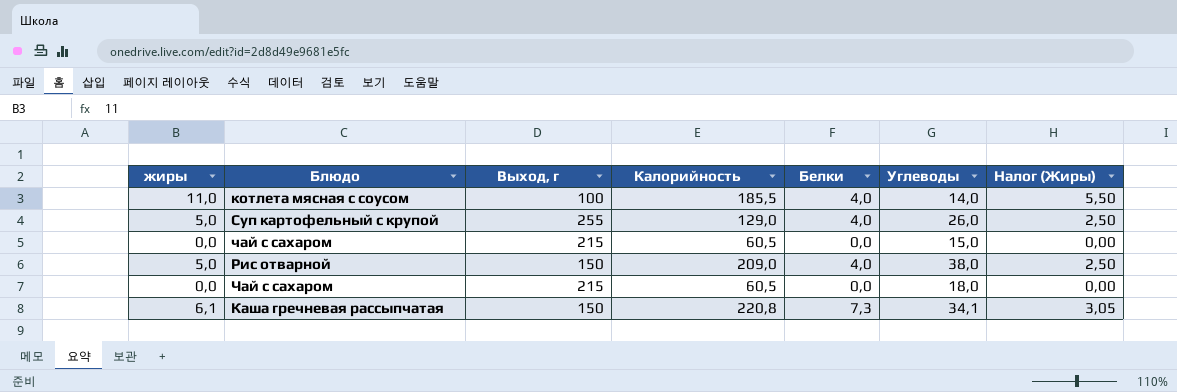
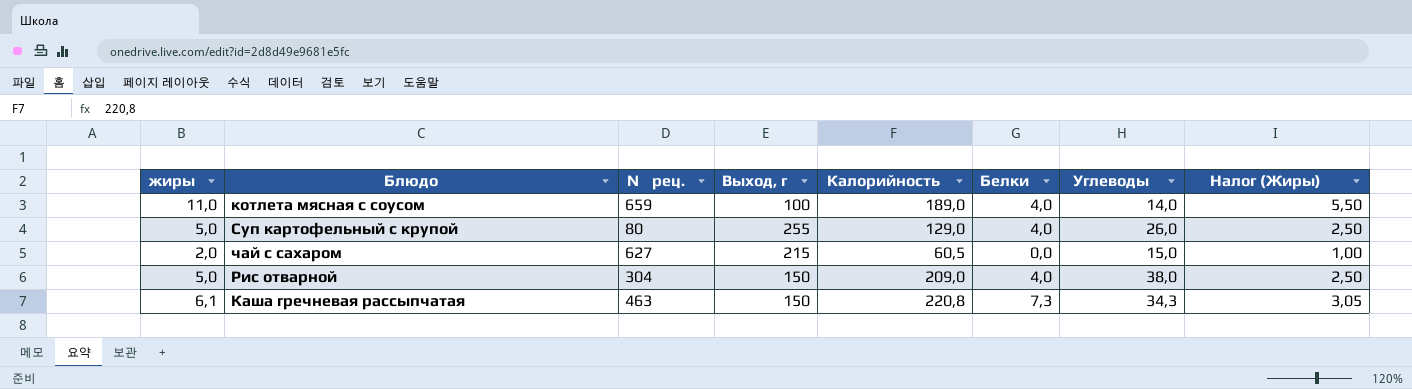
column № рец. | position: none -> 3
row Чай с сахаром: 0,0 | 215 | 60,5 | 0,0 | 18,0 | 0,00 -> none
котлета мясная с соусом | Калорийность: 185,5 -> 189,0
чай с сахаром | жиры: 0,0 -> 2,0
чай с сахаром | Налог (Жиры): 0,00 -> 1,00
Каша гречневая рассыпчатая | Углеводы: 34,1 -> 34,3

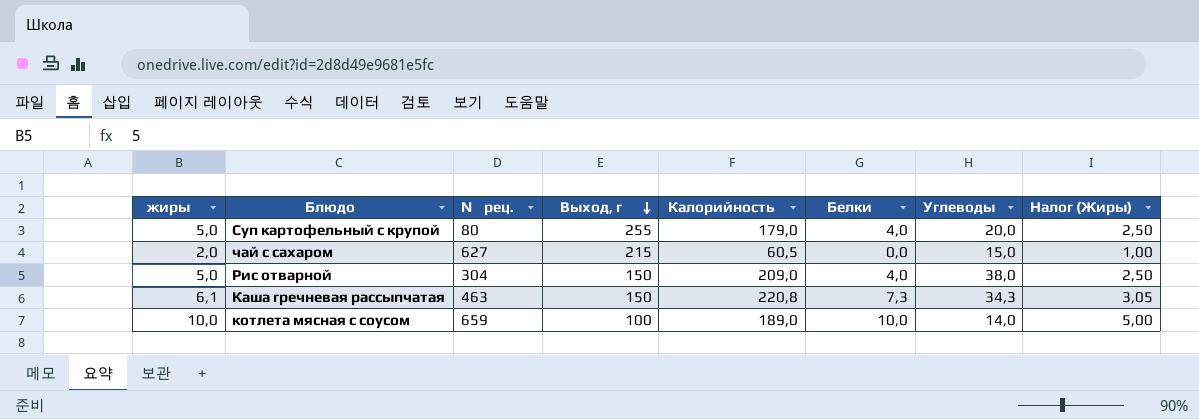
row order: none -> Выход, г descending
Суп картофельный с крупой | Калорийность: 129,0 -> 179,0
Суп картофельный с крупой | Углеводы: 26,0 -> 20,0
котлета мясная с соусом | жиры: 11,0 -> 10,0
котлета мясная с соусом | Белки: 4,0 -> 10,0
котлета мясная с соусом | Налог (Жиры): 5,50 -> 5,00

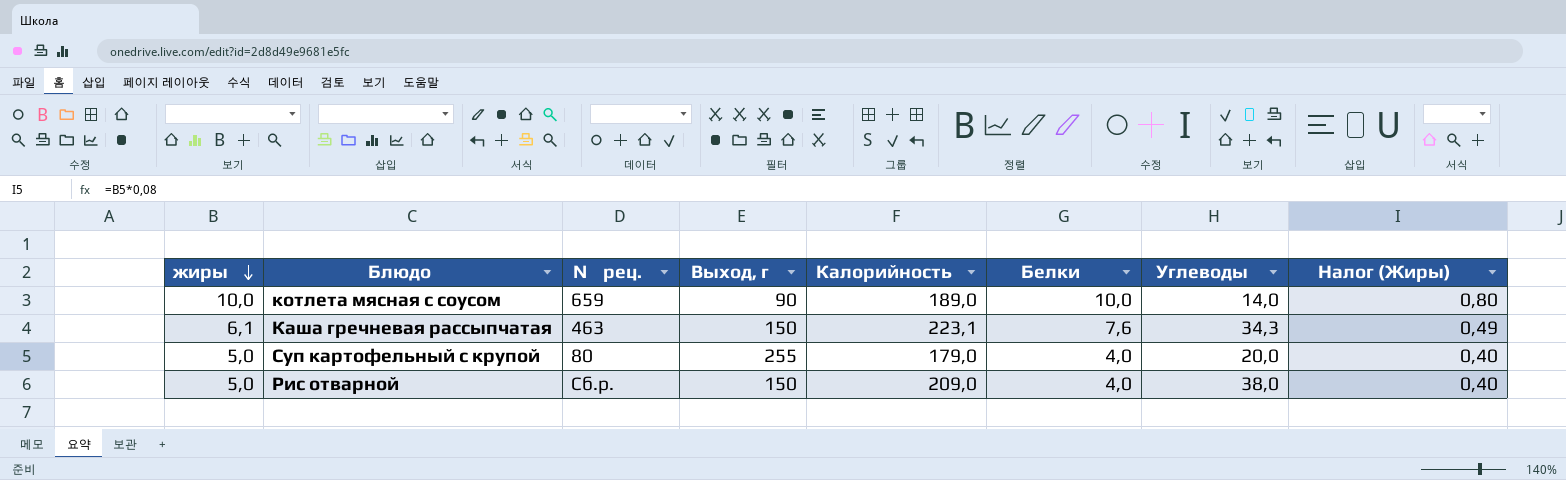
row order: Выход, г descending -> жиры descending
column Налог (Жиры) | formula: [жиры] * 0,5 -> [жиры] * 0,08
row чай с сахаром: 2,0 | 627 | 215 | 60,5 | 0,0 | 15,0 | 1,00 -> none
котлета мясная с соусом | Выход, г: 100 -> 90
Каша гречневая рассыпчатая | Калорийность: 220,8 -> 223,1
Каша гречневая рассыпчатая | Белки: 7,3 -> 7,6
Рис отварной | № рец.: 304 -> Сб.р.

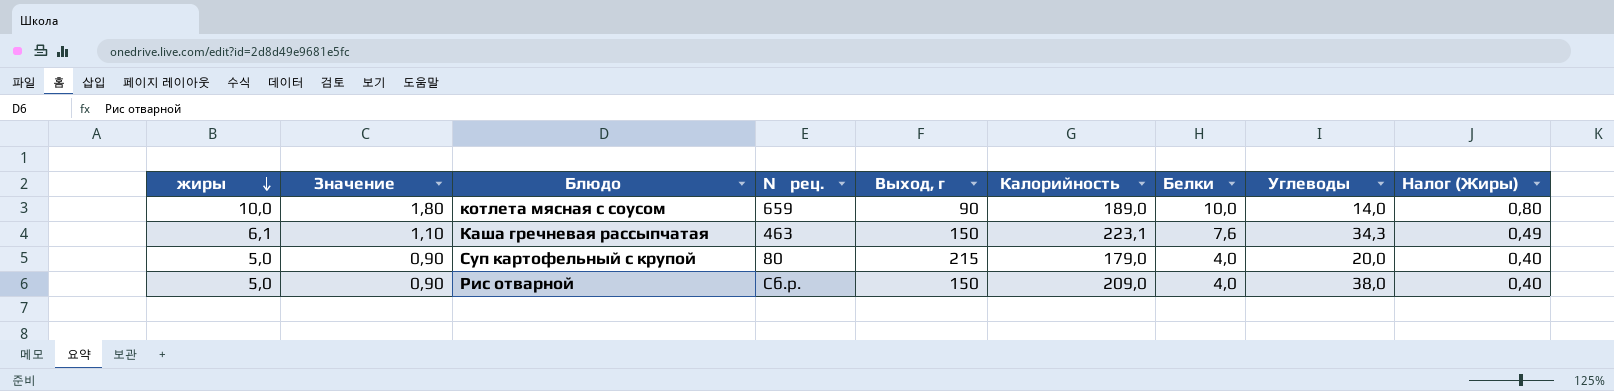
column Значение | formula: none -> [жиры] * 0,18
Суп картофельный с крупой | Выход, г: 255 -> 215

